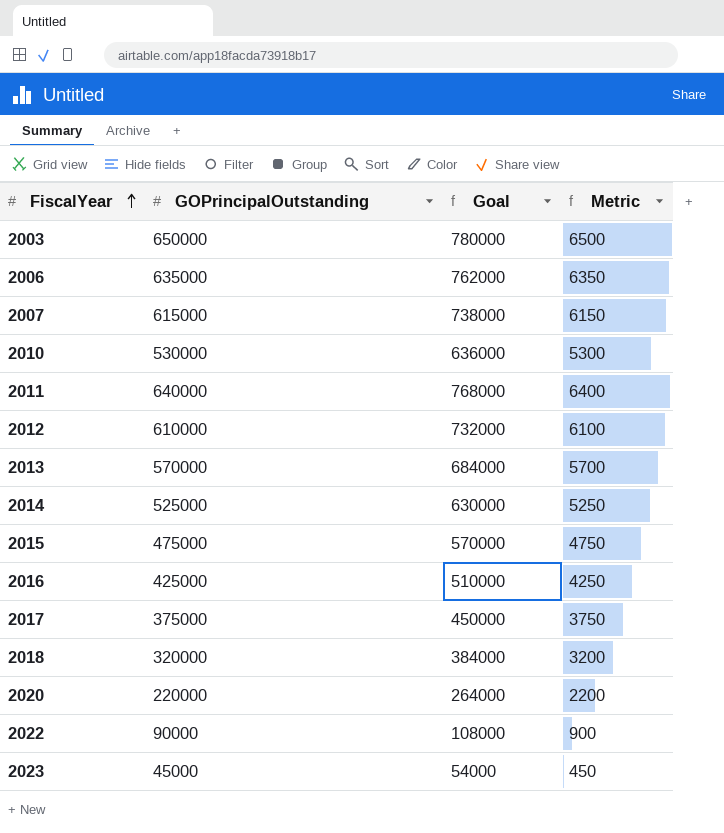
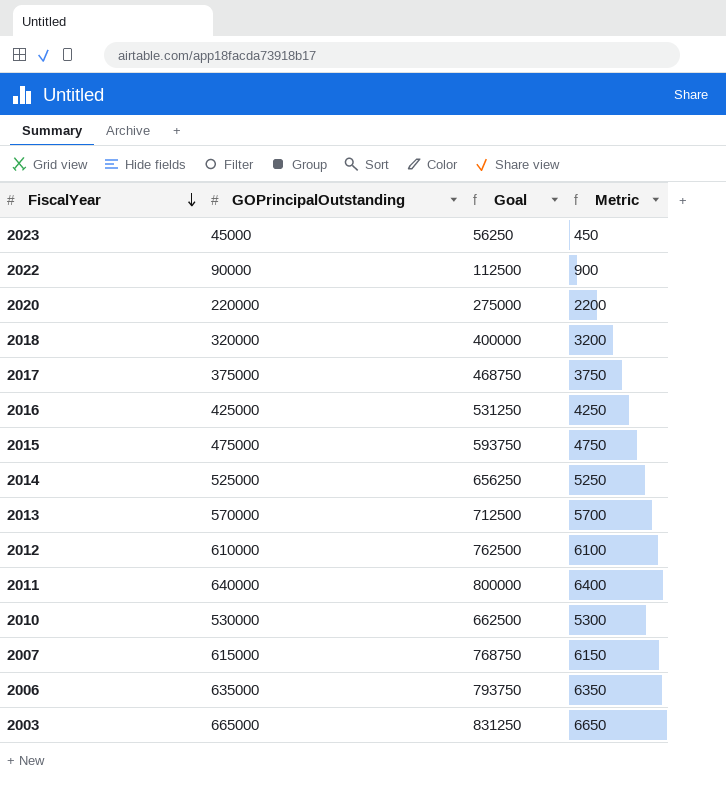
row order: FiscalYear ascending -> FiscalYear descending
column Goal | formula: [GOPrincipalOutstanding] * 1.2 -> [GOPrincipalOutstanding] * 1.25
2003 | GOPrincipalOutstanding: 650000 -> 665000
2003 | Metric: 6500 -> 6650

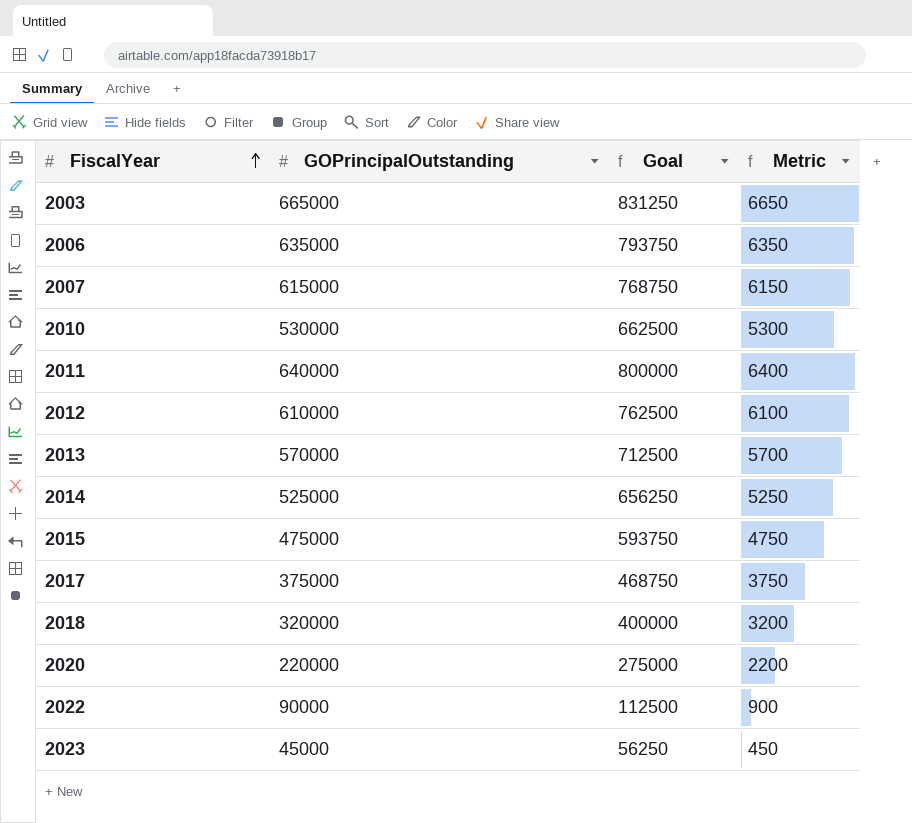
row order: FiscalYear descending -> FiscalYear ascending
row 2016: 425000 | 531250 | 4250 -> none

